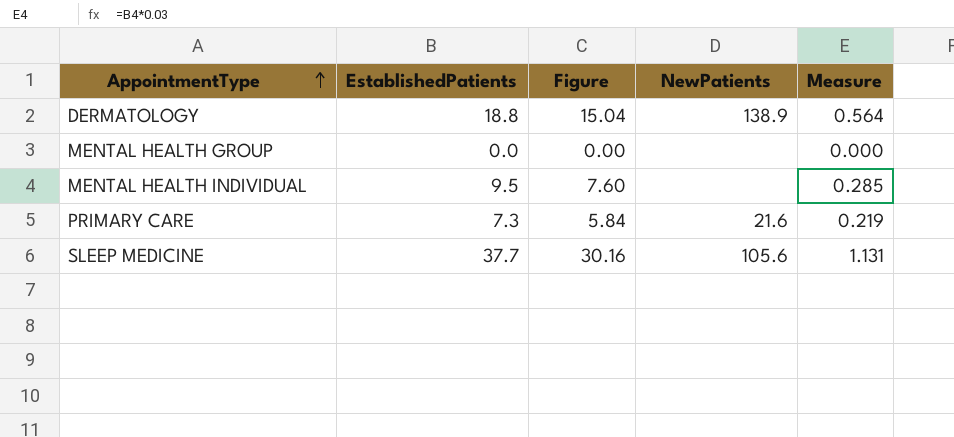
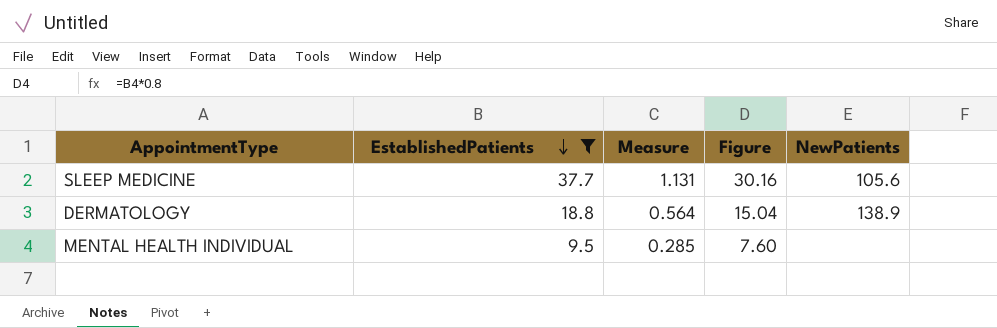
filter: none -> EstablishedPatients >= 9.5
row order: AppointmentType ascending -> EstablishedPatients descending
column Measure | position: 5 -> 3

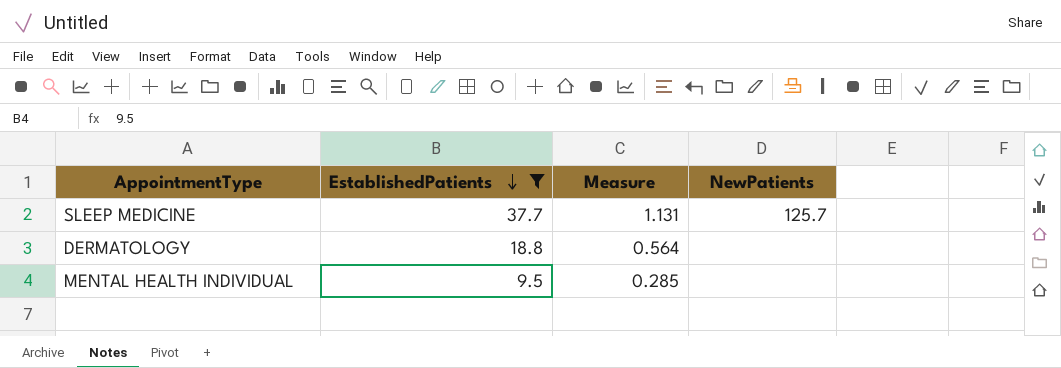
column Figure | formula: [EstablishedPatients] * 0.8 -> none
SLEEP MEDICINE | NewPatients: 105.6 -> 125.7
DERMATOLOGY | NewPatients: 138.9 -> none

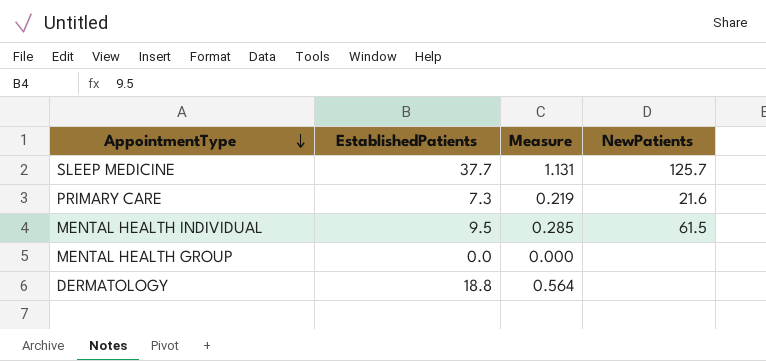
filter: EstablishedPatients >= 9.5 -> none
row order: EstablishedPatients descending -> AppointmentType descending
MENTAL HEALTH INDIVIDUAL | NewPatients: none -> 61.5

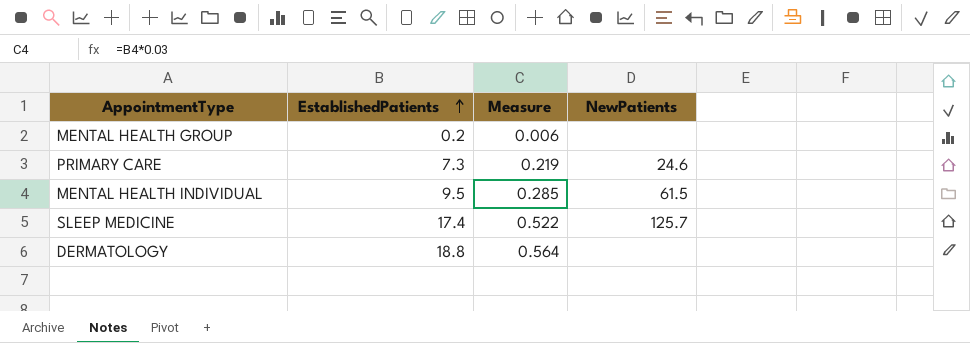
row order: AppointmentType descending -> EstablishedPatients ascending
MENTAL HEALTH GROUP | EstablishedPatients: 0.0 -> 0.2
MENTAL HEALTH GROUP | Measure: 0.000 -> 0.006
PRIMARY CARE | NewPatients: 21.6 -> 24.6
SLEEP MEDICINE | EstablishedPatients: 37.7 -> 17.4
SLEEP MEDICINE | Measure: 1.131 -> 0.522

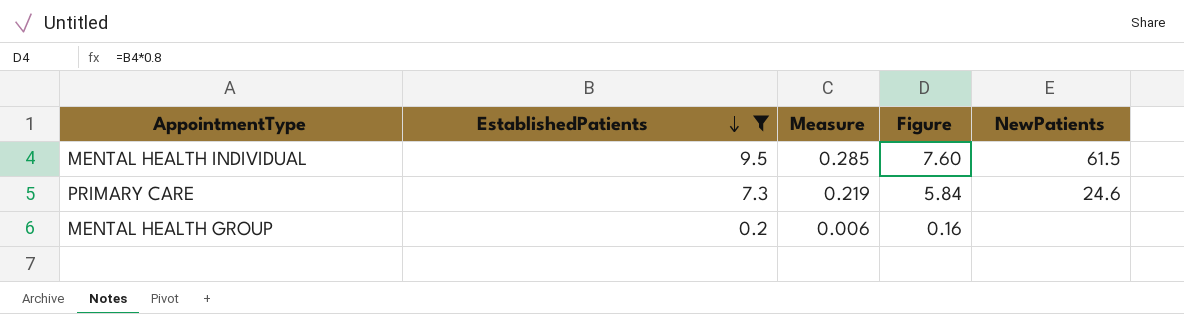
filter: none -> EstablishedPatients <= 9.5
row order: EstablishedPatients ascending -> EstablishedPatients descending
column Figure | formula: none -> [EstablishedPatients] * 0.8

